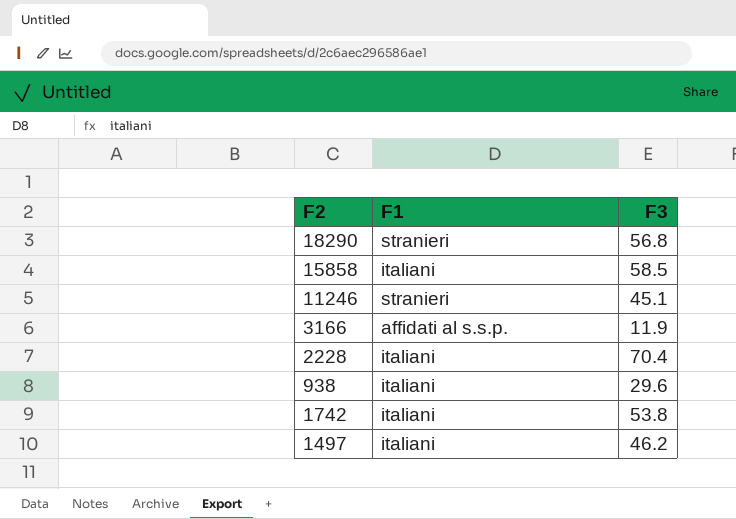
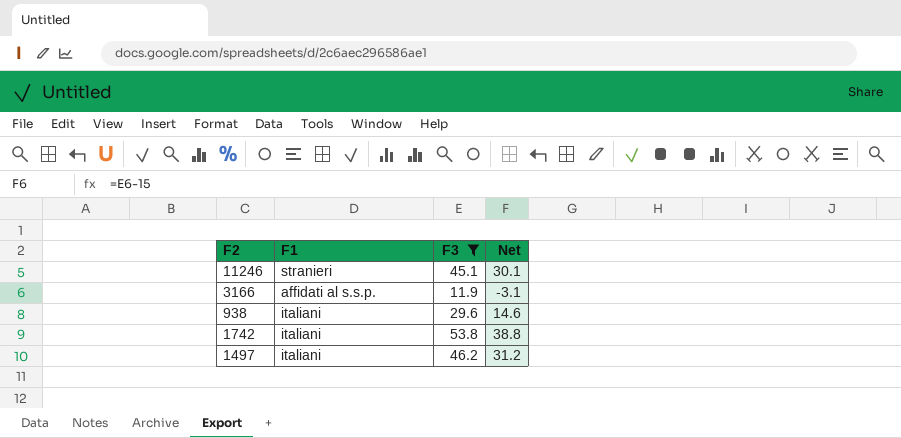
filter: none -> F3 <= 53.8
column Net | formula: none -> [F3] - 15

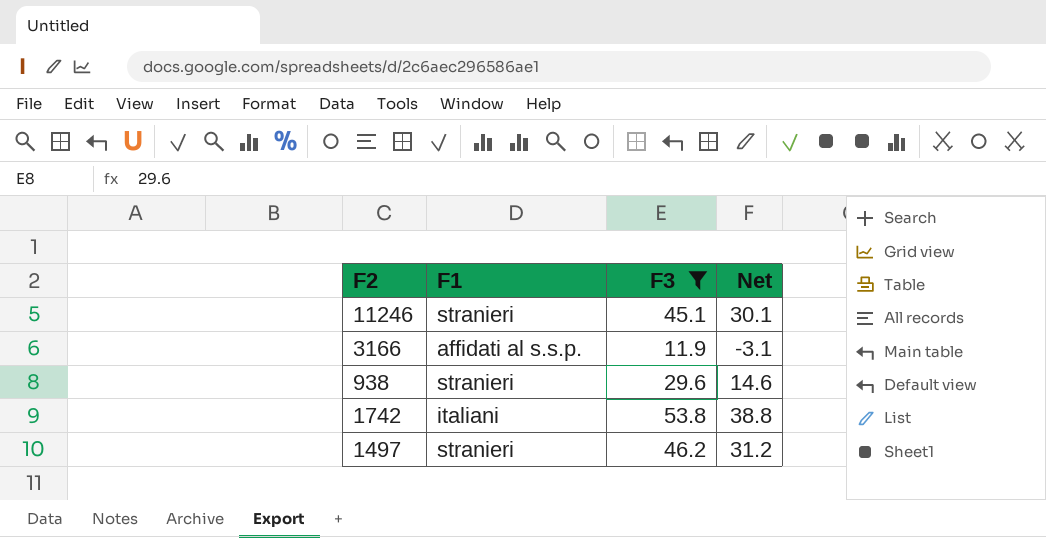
938 | F1: italiani -> stranieri
1497 | F1: italiani -> stranieri

